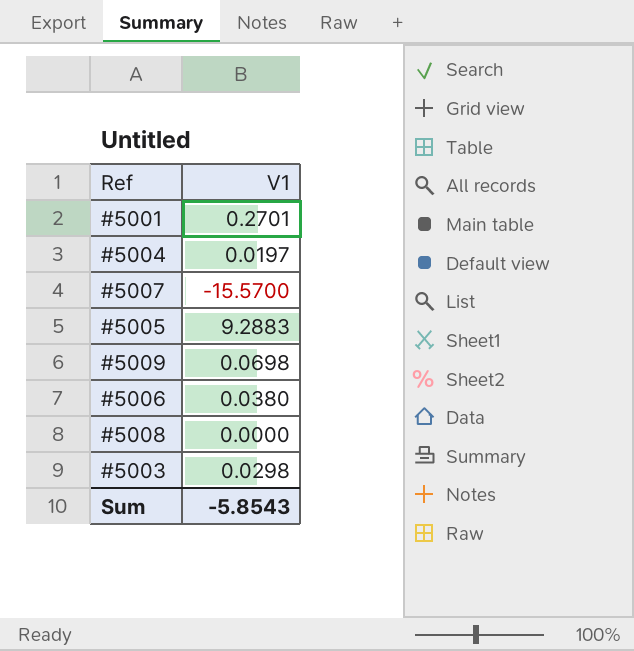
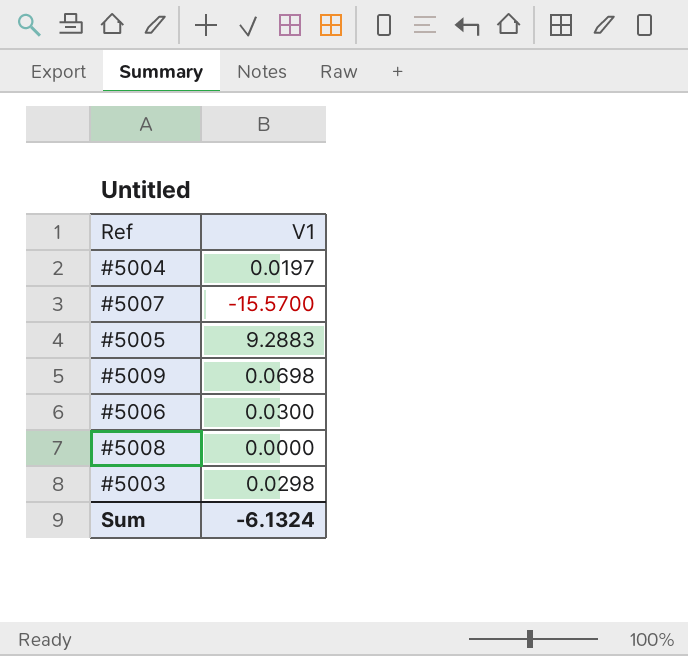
row #5001: 0.2701 -> none
#5006 | V1: 0.0380 -> 0.0300
Sum | V1: -5.8543 -> -6.1324

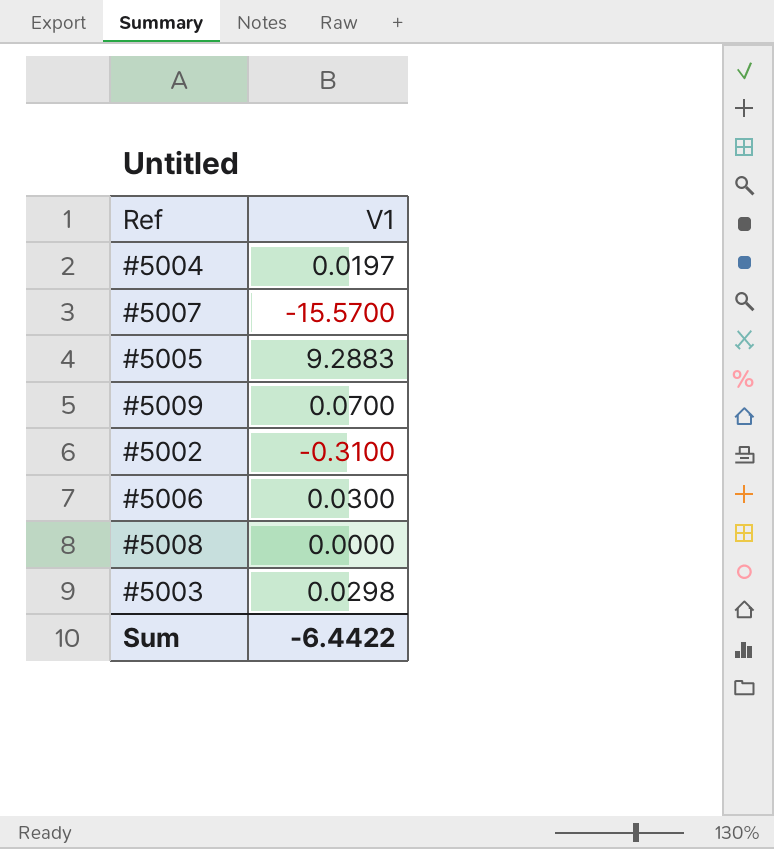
#5009 | V1: 0.0698 -> 0.0700
row #5002: none -> -0.3100
Sum | V1: -6.1324 -> -6.4422

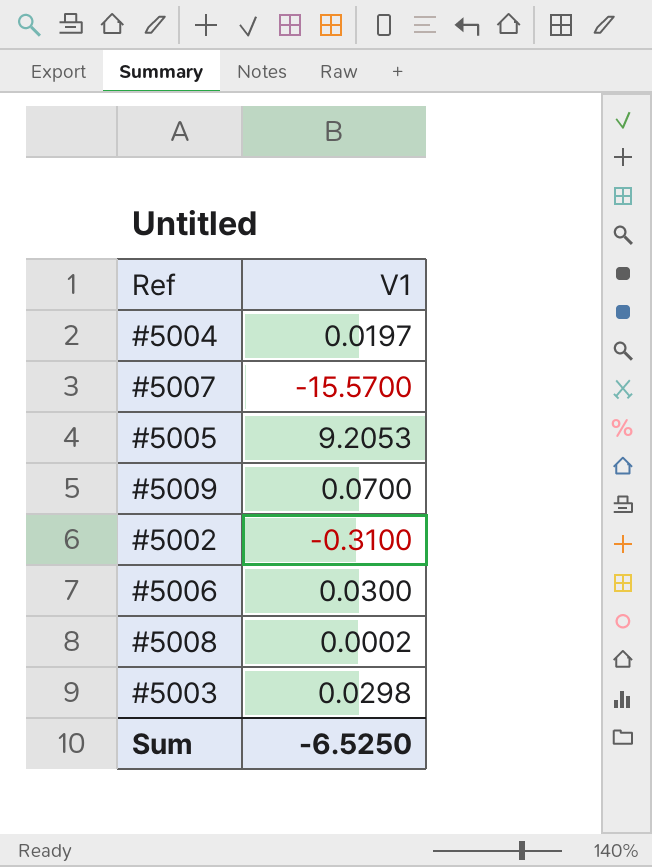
#5005 | V1: 9.2883 -> 9.2053
#5008 | V1: 0.0000 -> 0.0002
Sum | V1: -6.4422 -> -6.5250

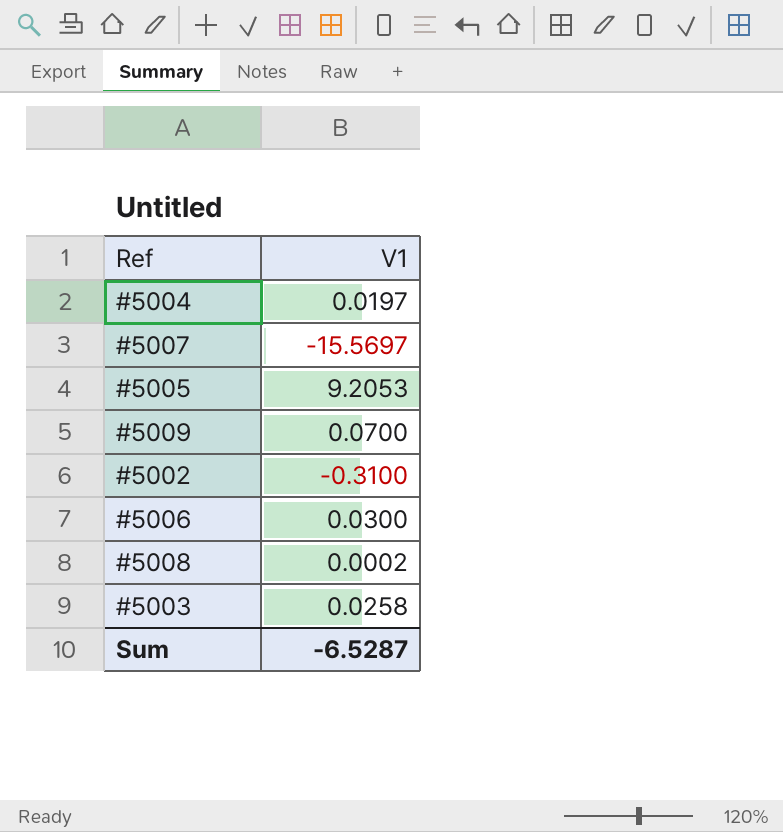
#5007 | V1: -15.5700 -> -15.5697
#5003 | V1: 0.0298 -> 0.0258
Sum | V1: -6.5250 -> -6.5287

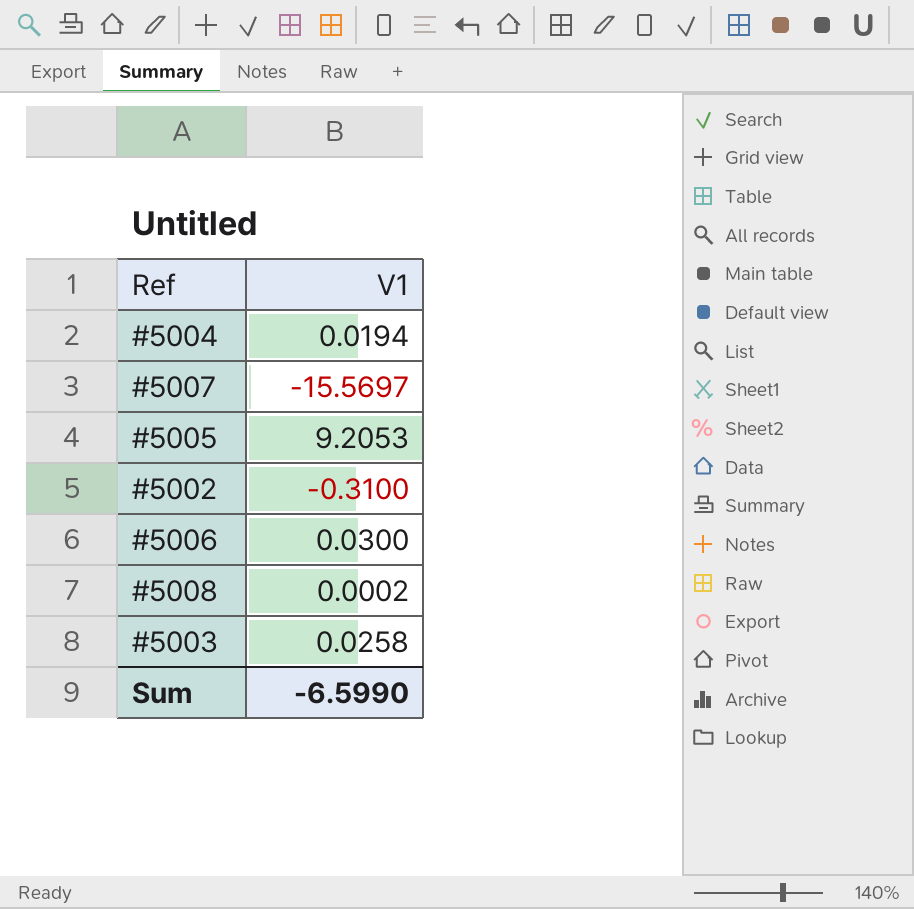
row #5009: 0.0700 -> none
#5004 | V1: 0.0197 -> 0.0194
Sum | V1: -6.5287 -> -6.5990

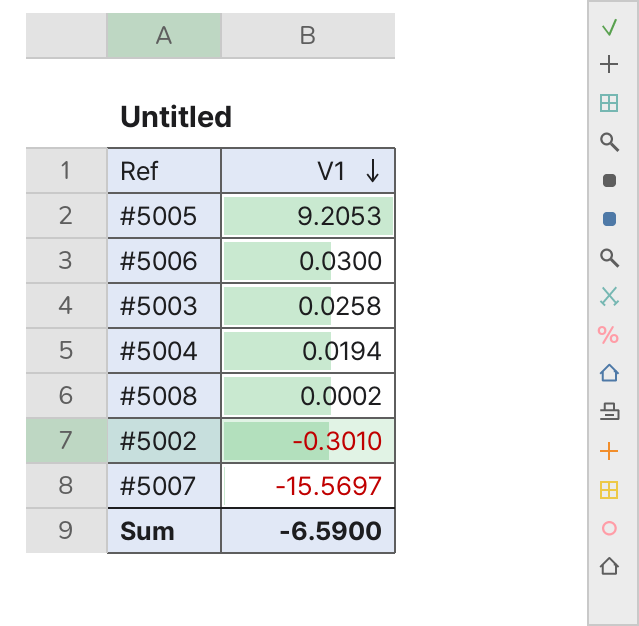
row order: none -> V1 descending
#5002 | V1: -0.3100 -> -0.3010
Sum | V1: -6.5990 -> -6.5900

